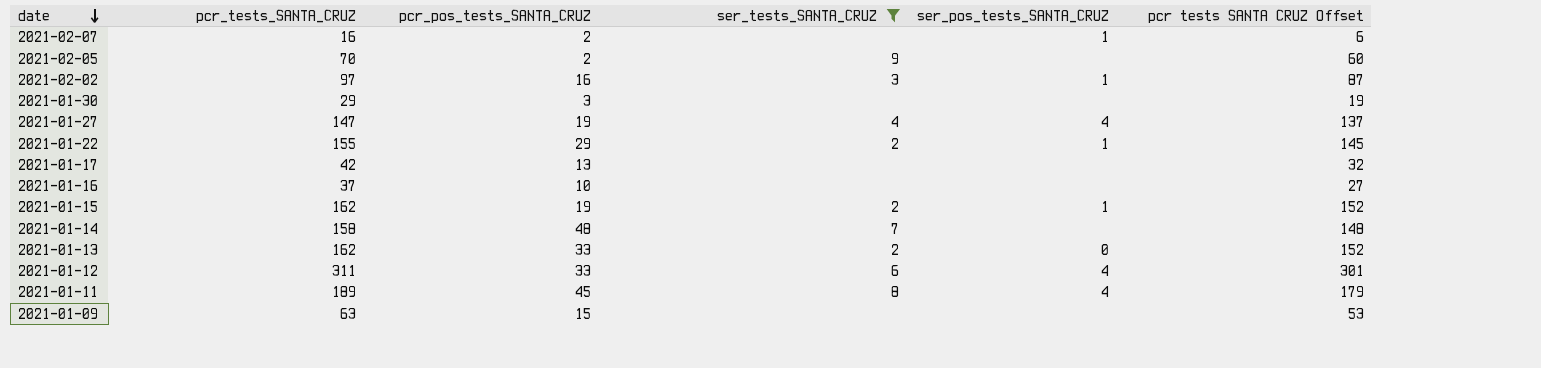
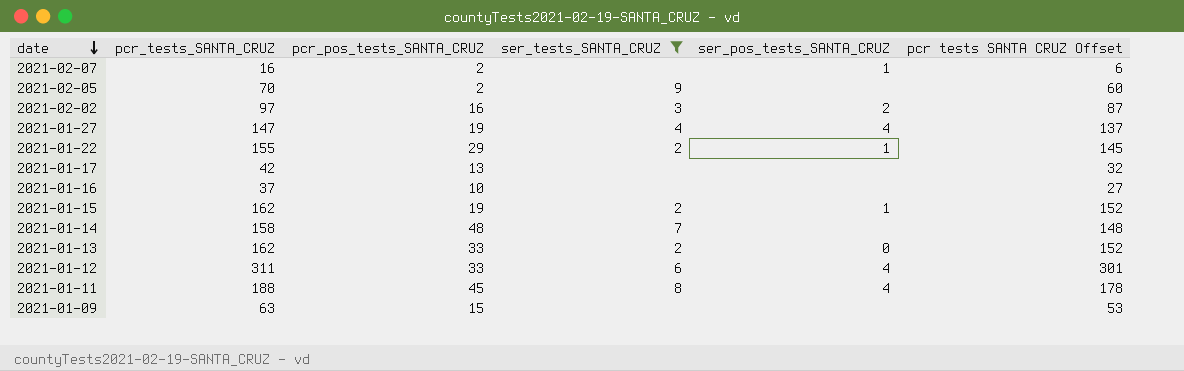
row 2021-01-30: 29 | 3 | none | none | 19 -> none
2021-02-02 | ser_pos_tests_SANTA_CRUZ: 1 -> 2
2021-01-11 | pcr_tests_SANTA_CRUZ: 189 -> 188
2021-01-11 | pcr tests SANTA CRUZ Offset: 179 -> 178

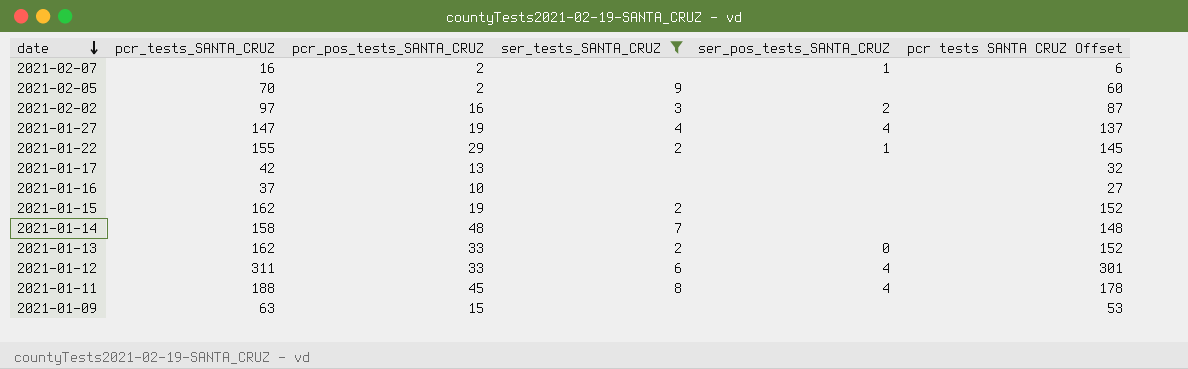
2021-01-15 | ser_pos_tests_SANTA_CRUZ: 1 -> none

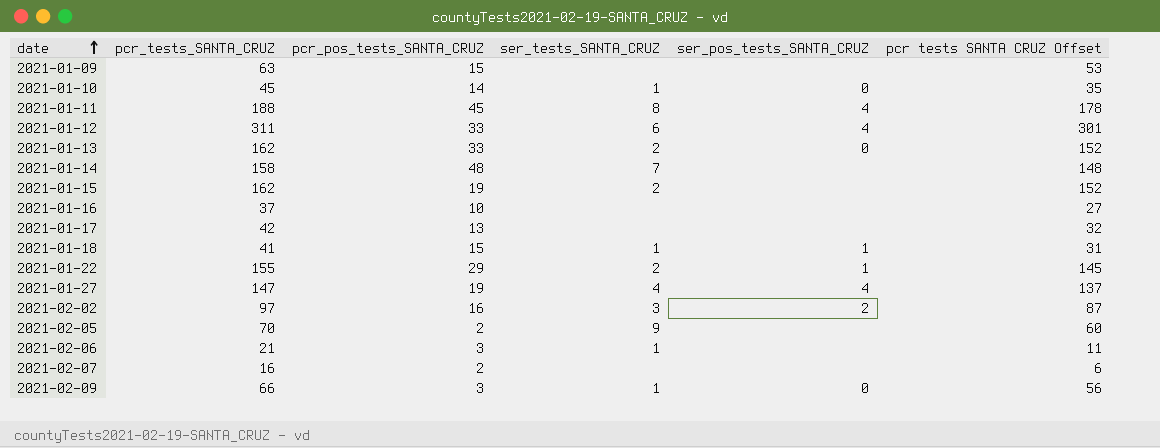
filter: ser_tests_SANTA_CRUZ != 1 -> none
row order: date descending -> date ascending
2021-02-07 | ser_pos_tests_SANTA_CRUZ: 1 -> none

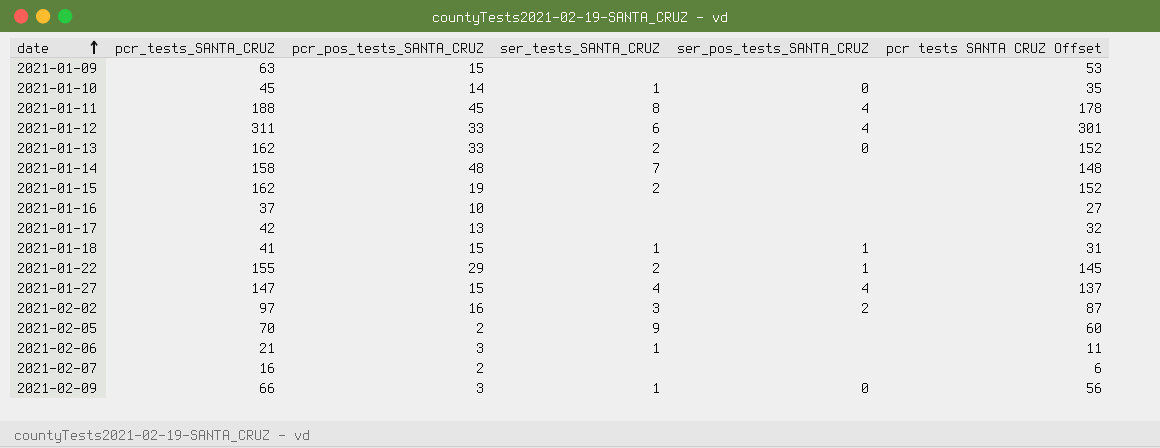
2021-01-27 | pcr_pos_tests_SANTA_CRUZ: 19 -> 15

